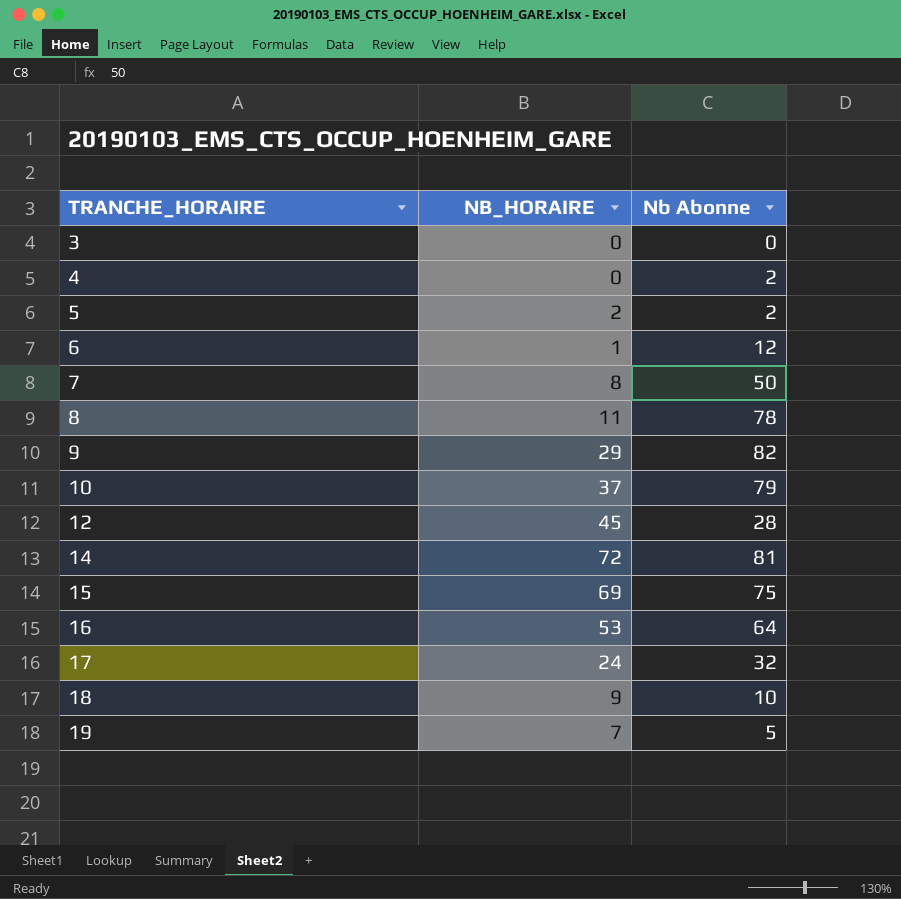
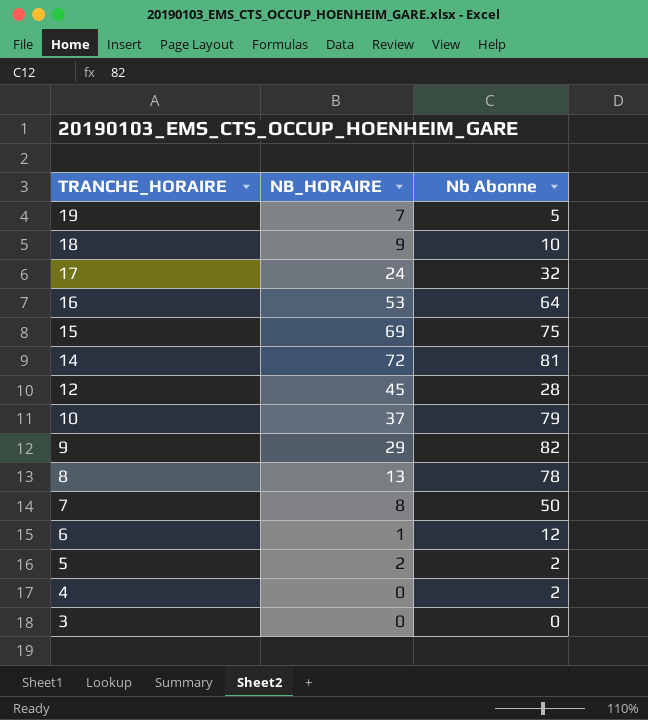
row order: TRANCHE_HORAIRE ascending -> TRANCHE_HORAIRE descending
8 | NB_HORAIRE: 11 -> 13

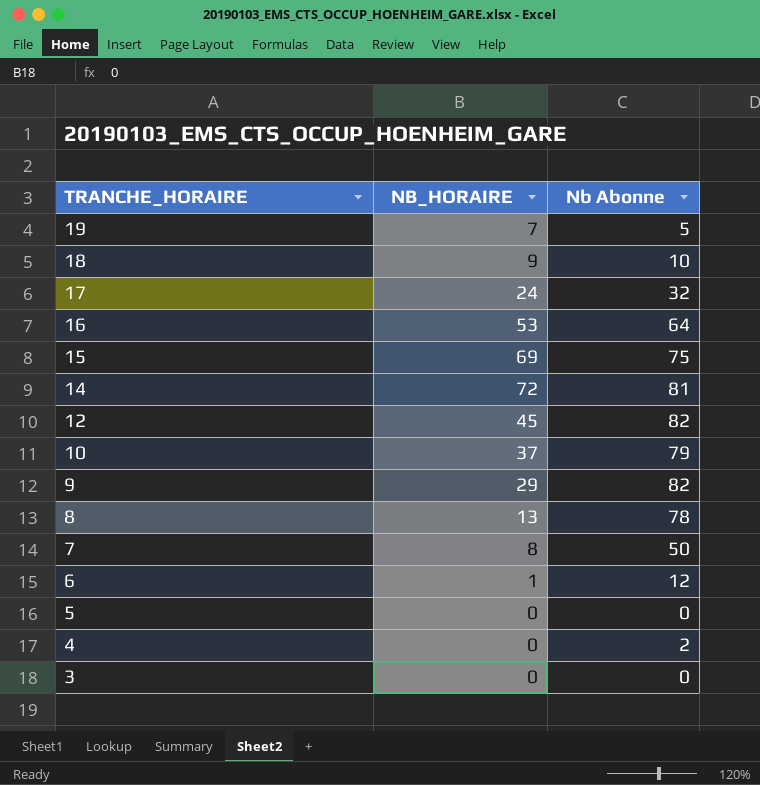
12 | Nb Abonne: 28 -> 82
5 | NB_HORAIRE: 2 -> 0
5 | Nb Abonne: 2 -> 0

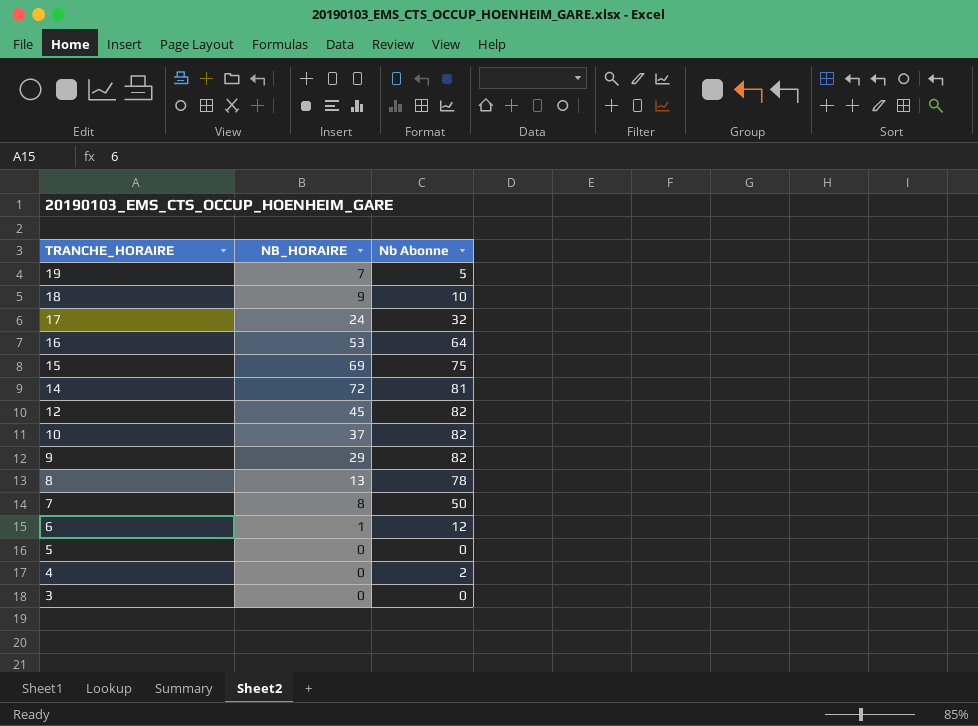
10 | Nb Abonne: 79 -> 82

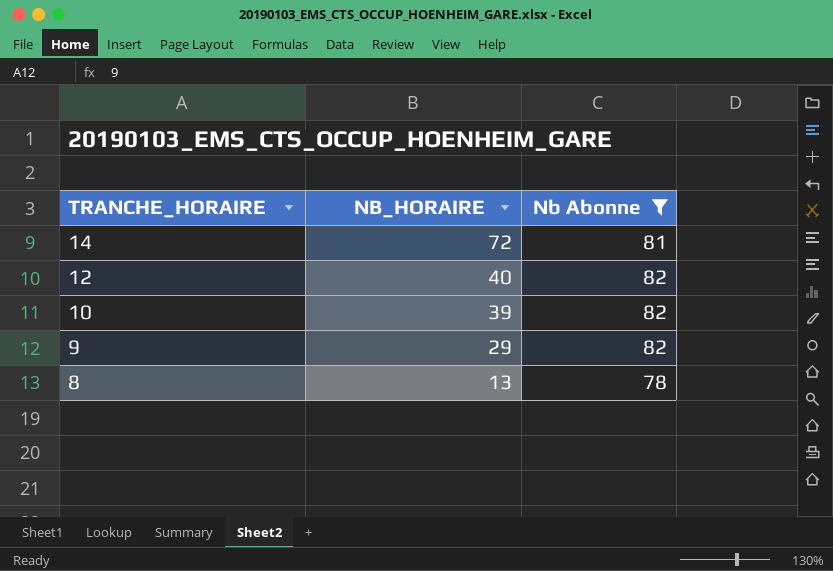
filter: none -> Nb Abonne >= 78
12 | NB_HORAIRE: 45 -> 40
10 | NB_HORAIRE: 37 -> 39

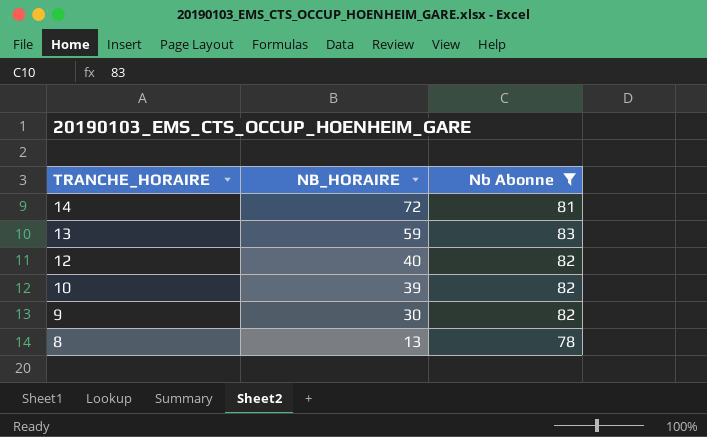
row 13: none -> 59 | 83
9 | NB_HORAIRE: 29 -> 30

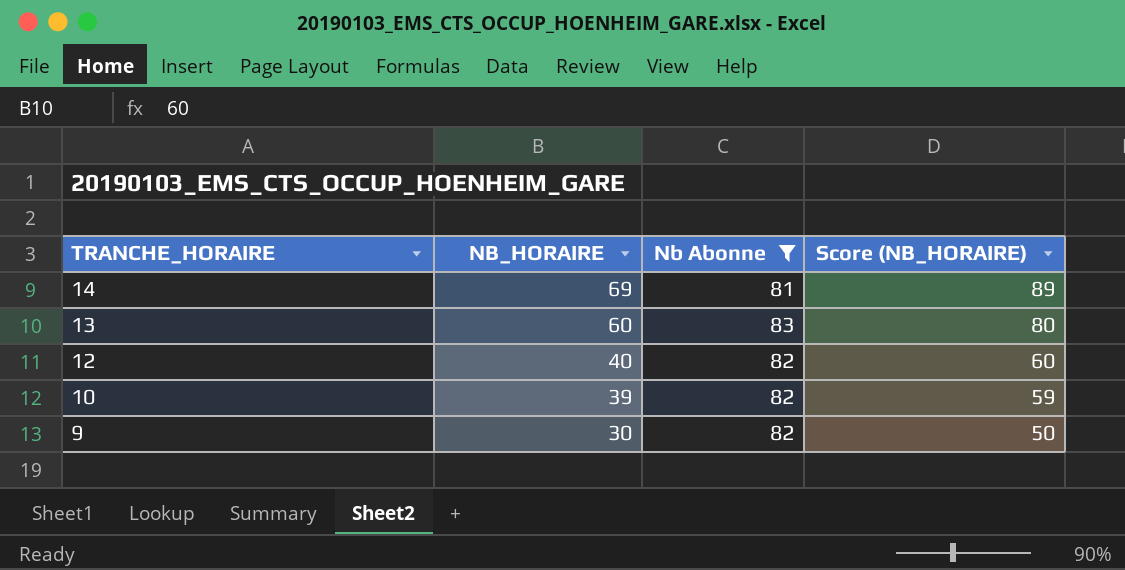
column Score (NB_HORAIRE) | formula: none -> [NB_HORAIRE] + 20
row 8: 13 | 78 -> none
14 | NB_HORAIRE: 72 -> 69
13 | NB_HORAIRE: 59 -> 60

